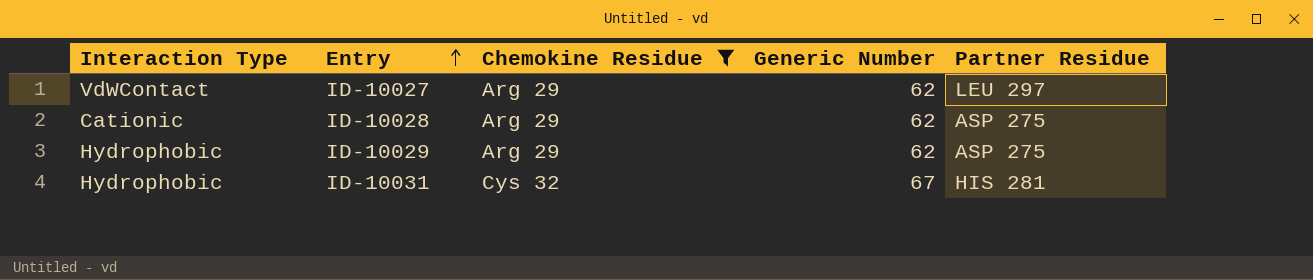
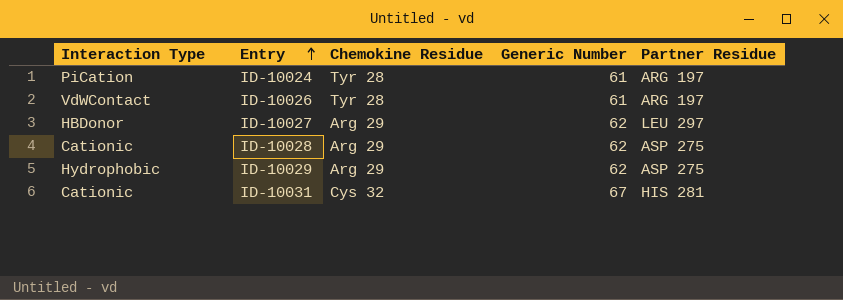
filter: Chemokine Residue != Tyr 28 -> none
ID-10027 | Interaction Type: VdWContact -> HBDonor
ID-10031 | Interaction Type: Hydrophobic -> Cationic

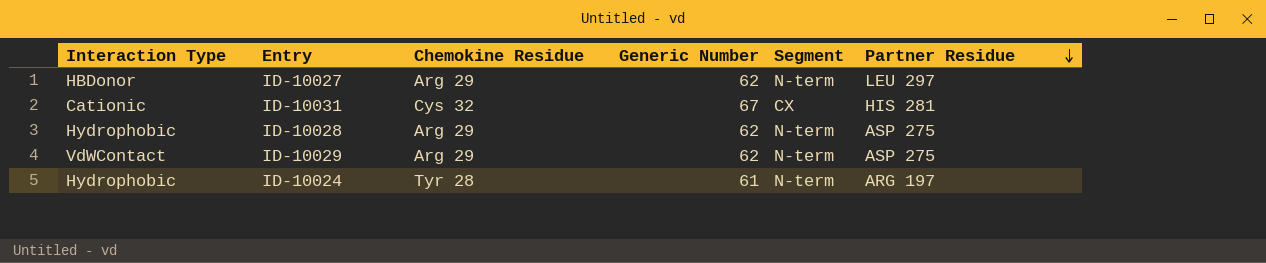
row order: Entry ascending -> Partner Residue descending
column Segment | position: none -> 5
row ID-10026: VdWContact | Tyr 28 | 61 | ARG 197 -> none
ID-10028 | Interaction Type: Cationic -> Hydrophobic
ID-10029 | Interaction Type: Hydrophobic -> VdWContact
ID-10024 | Interaction Type: PiCation -> Hydrophobic

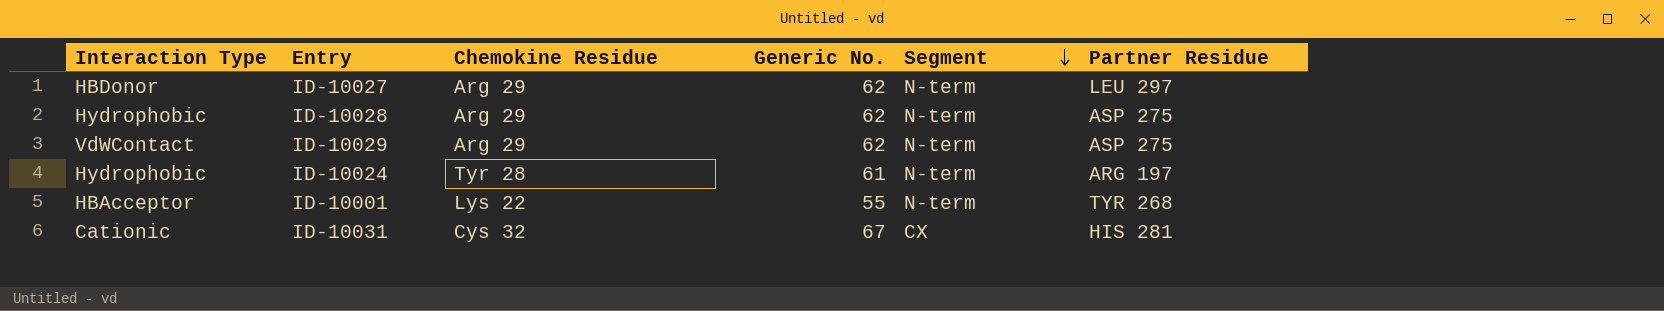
row order: Partner Residue descending -> Segment descending
column name: Generic Number -> Generic No.
row ID-10001: none -> HBAcceptor | Lys 22 | 55 | N-term | TYR 268

